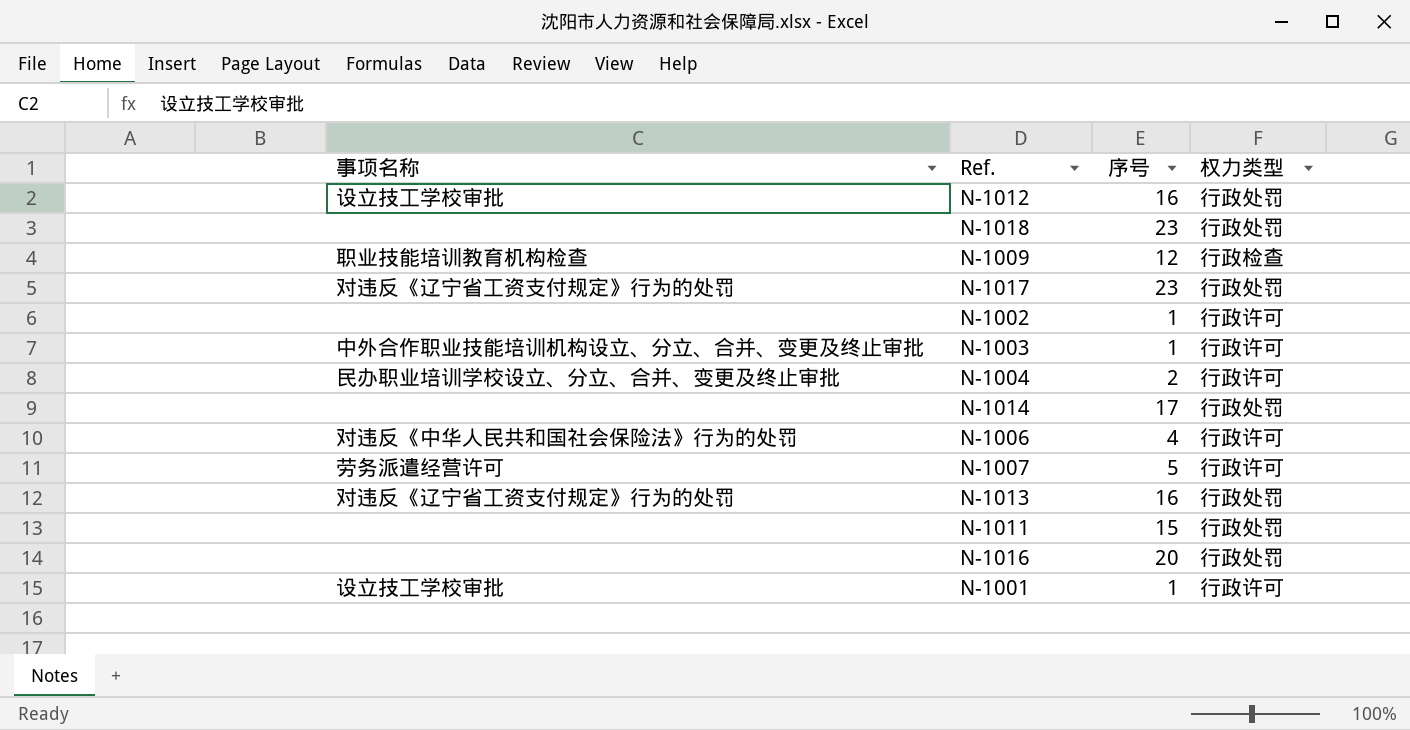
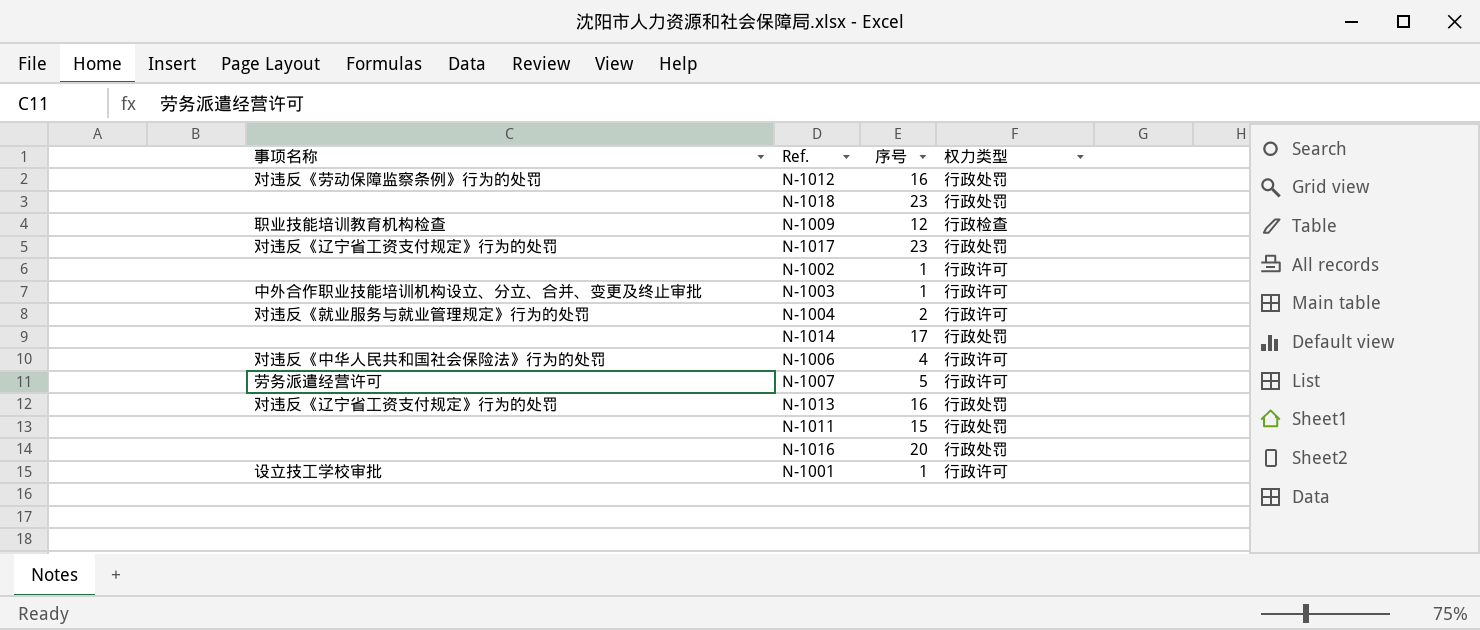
N-1012 | 事项名称: 设立技工学校审批 -> 对违反《劳动保障监察条例》行为的处罚
N-1004 | 事项名称: 民办职业培训学校设立、分立、合并、变更及终止审批 -> 对违反《就业服务与就业管理规定》行为的处罚

